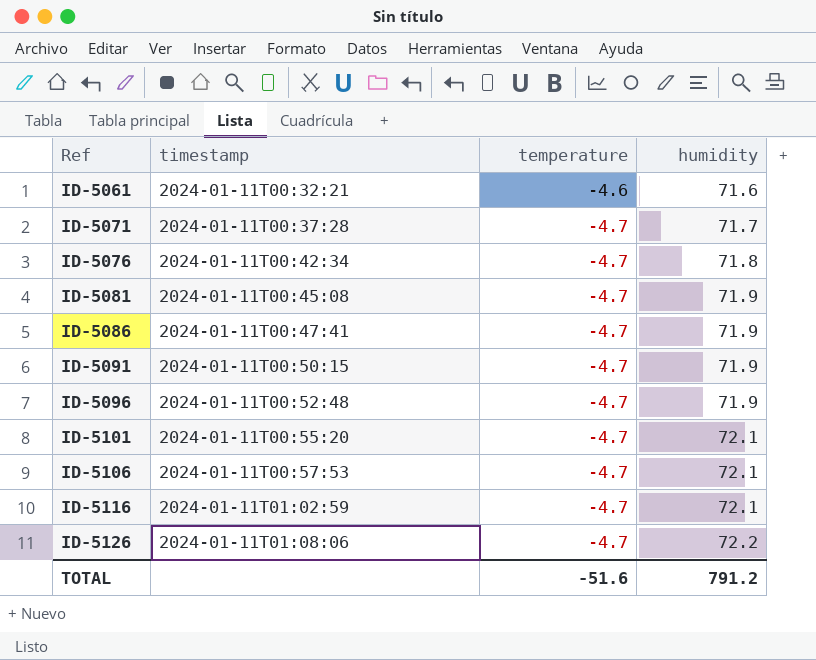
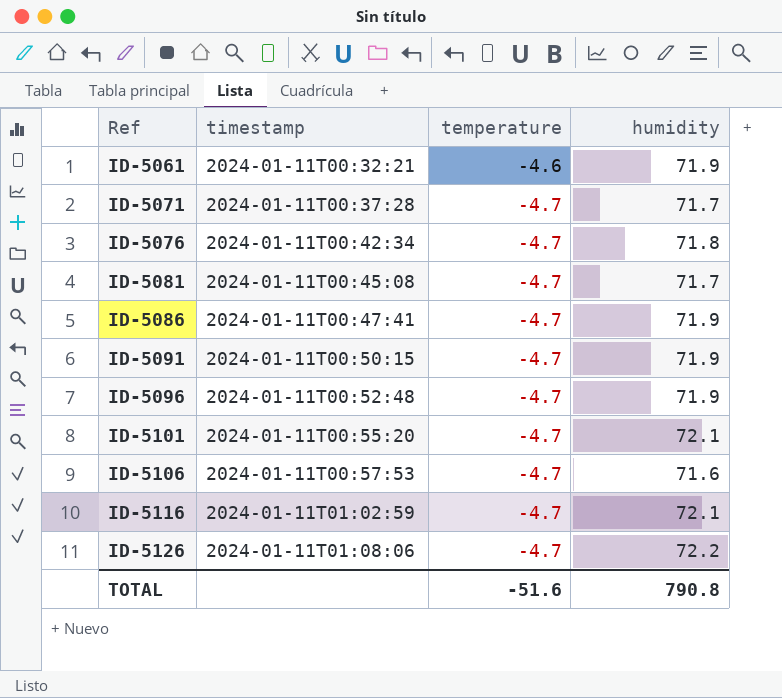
ID-5061 | humidity: 71.6 -> 71.9
ID-5081 | humidity: 71.9 -> 71.7
ID-5106 | humidity: 72.1 -> 71.6
TOTAL | humidity: 791.2 -> 790.8

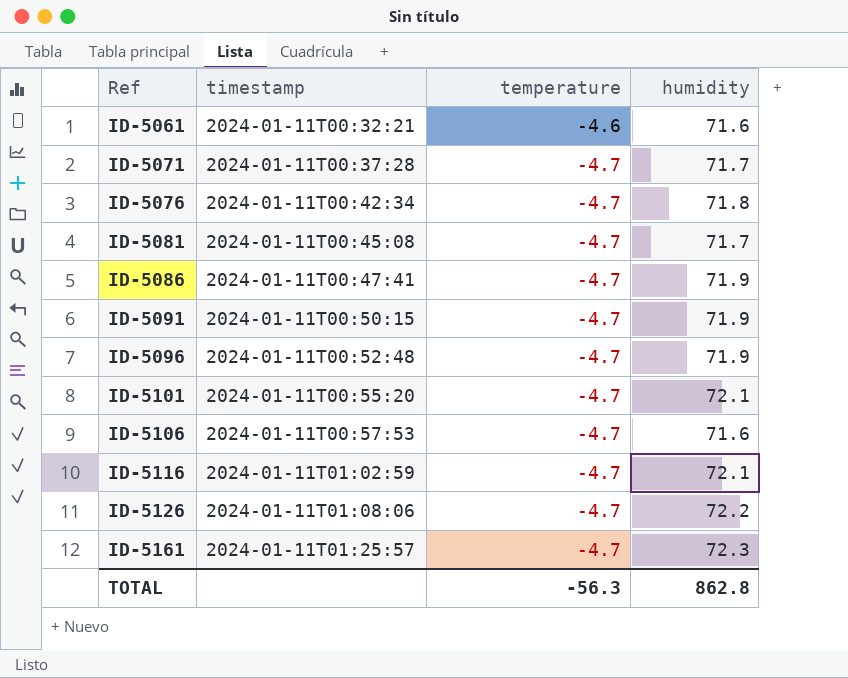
ID-5061 | humidity: 71.9 -> 71.6
row ID-5161: none -> 2024-01-11T01:25:57 | -4.7 | 72.3
TOTAL | temperature: -51.6 -> -56.3
TOTAL | humidity: 790.8 -> 862.8

